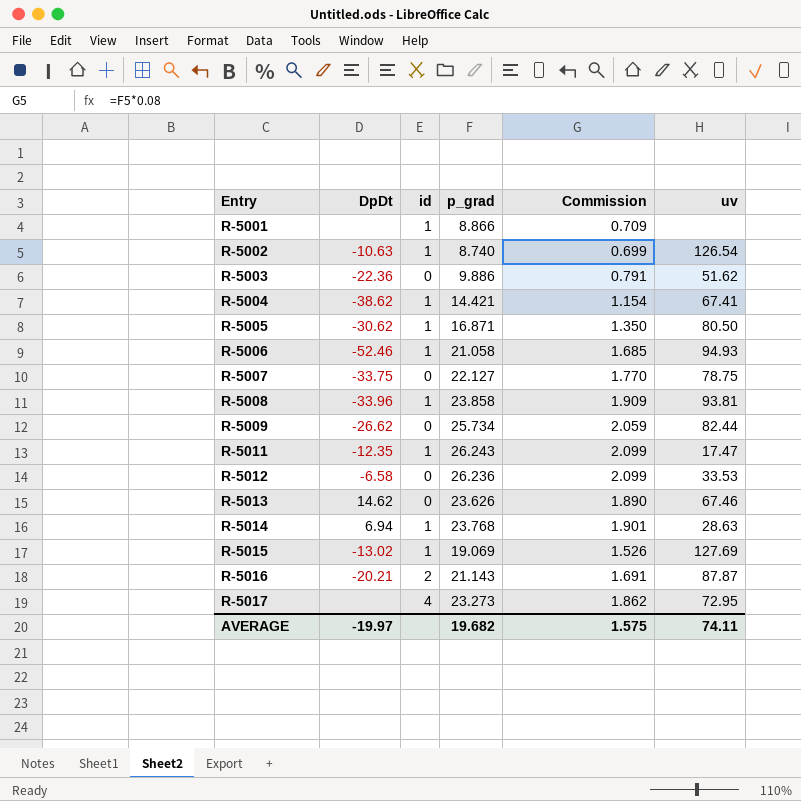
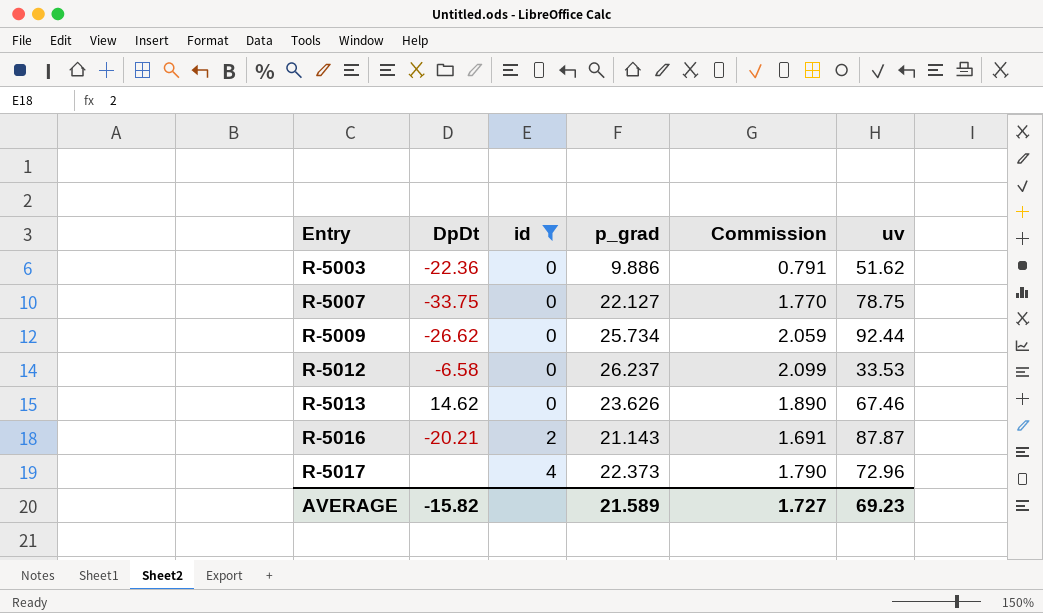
filter: none -> id != 1
R-5009 | uv: 82.44 -> 92.44
R-5012 | p_grad: 26.236 -> 26.237
R-5017 | p_grad: 23.273 -> 22.373
R-5017 | Commission: 1.862 -> 1.790
R-5017 | uv: 72.95 -> 72.96
AVERAGE | DpDt: -19.97 -> -15.82
AVERAGE | p_grad: 19.682 -> 21.589
AVERAGE | Commission: 1.575 -> 1.727
AVERAGE | uv: 74.11 -> 69.23

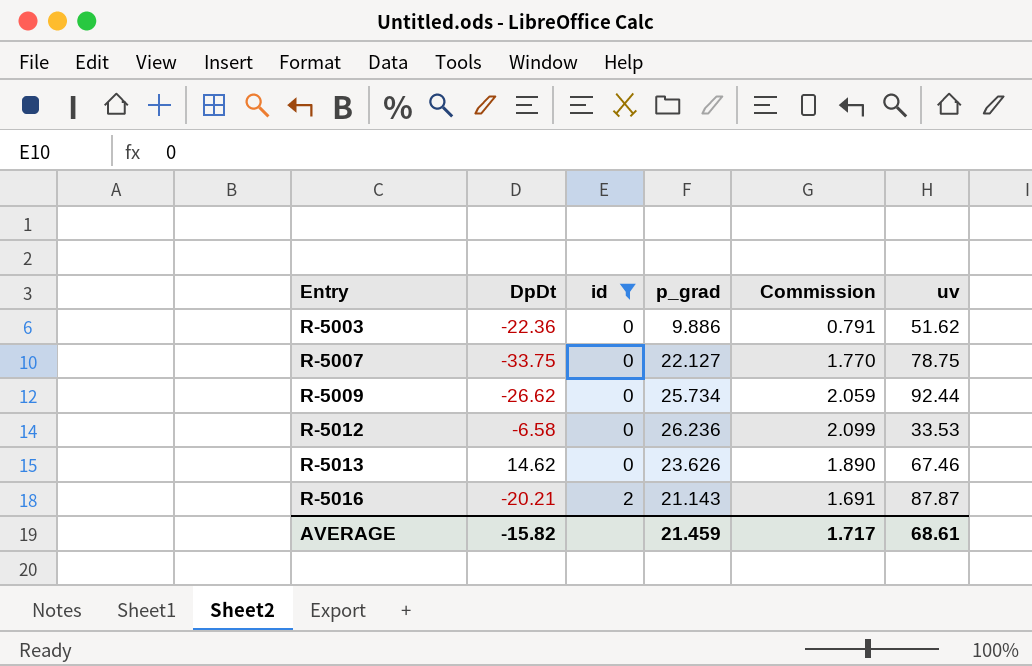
row R-5017: none | 4 | 22.373 | 1.790 | 72.96 -> none
R-5012 | p_grad: 26.237 -> 26.236
AVERAGE | p_grad: 21.589 -> 21.459
AVERAGE | Commission: 1.727 -> 1.717
AVERAGE | uv: 69.23 -> 68.61

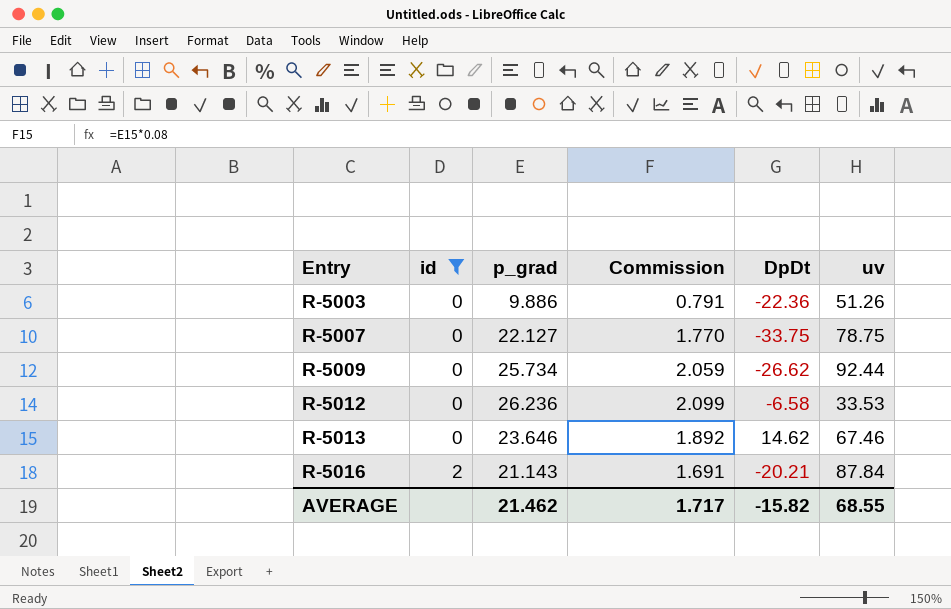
column DpDt | position: 2 -> 5
R-5003 | uv: 51.62 -> 51.26
R-5013 | p_grad: 23.626 -> 23.646
R-5013 | Commission: 1.890 -> 1.892
R-5016 | uv: 87.87 -> 87.84
AVERAGE | p_grad: 21.459 -> 21.462
AVERAGE | uv: 68.61 -> 68.55

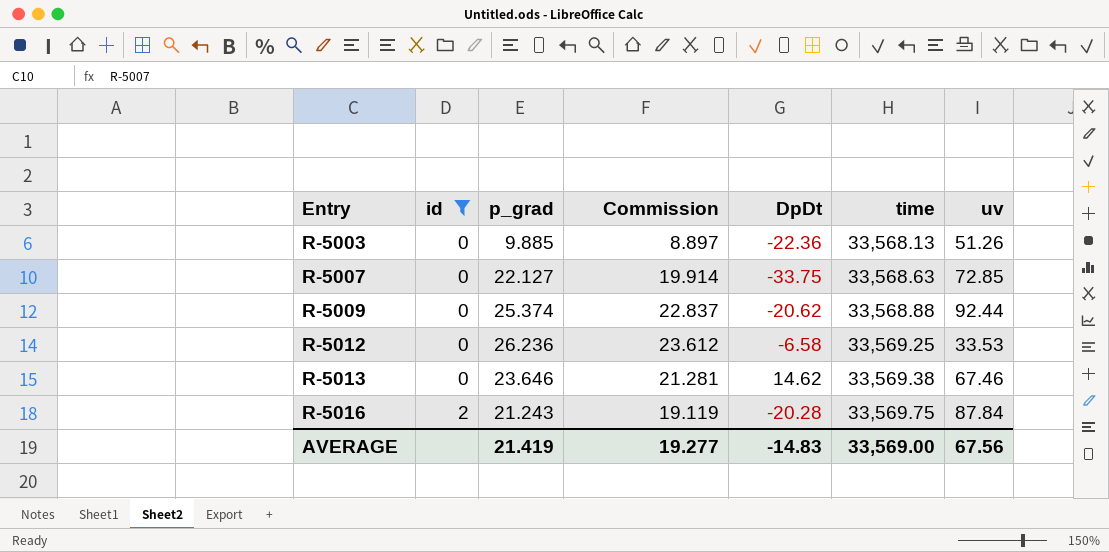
column Commission | formula: [p_grad] * 0.08 -> [p_grad] * 0.9
column time | position: none -> 6
R-5003 | p_grad: 9.886 -> 9.885
R-5007 | uv: 78.75 -> 72.85
R-5009 | p_grad: 25.734 -> 25.374
R-5009 | DpDt: -26.62 -> -20.62
R-5016 | p_grad: 21.143 -> 21.243
R-5016 | DpDt: -20.21 -> -20.28
AVERAGE | p_grad: 21.462 -> 21.419
AVERAGE | Commission: 1.717 -> 19.277
AVERAGE | DpDt: -15.82 -> -14.83
AVERAGE | uv: 68.55 -> 67.56

